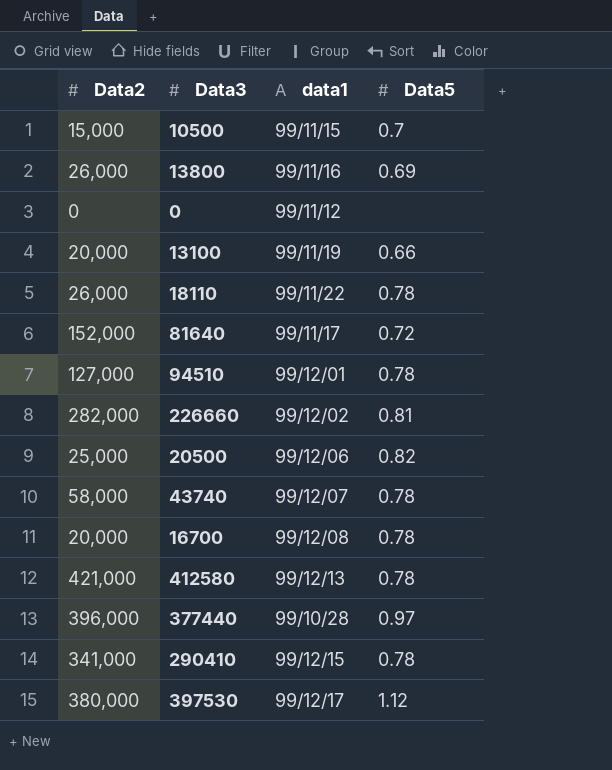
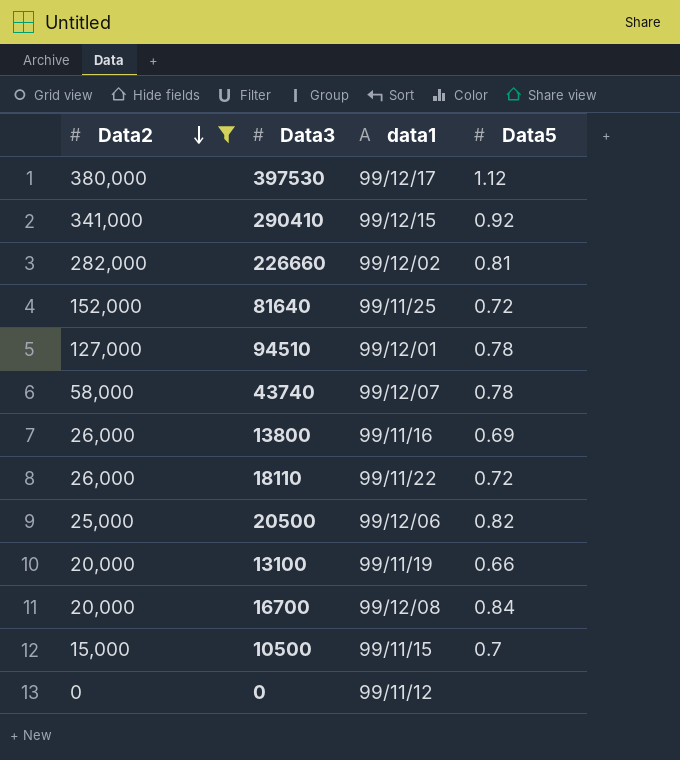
filter: none -> Data2 <= 380,000
row order: none -> Data2 descending
290410 | Data5: 0.78 -> 0.92
81640 | data1: 99/11/17 -> 99/11/25
18110 | Data5: 0.78 -> 0.72
16700 | Data5: 0.78 -> 0.84

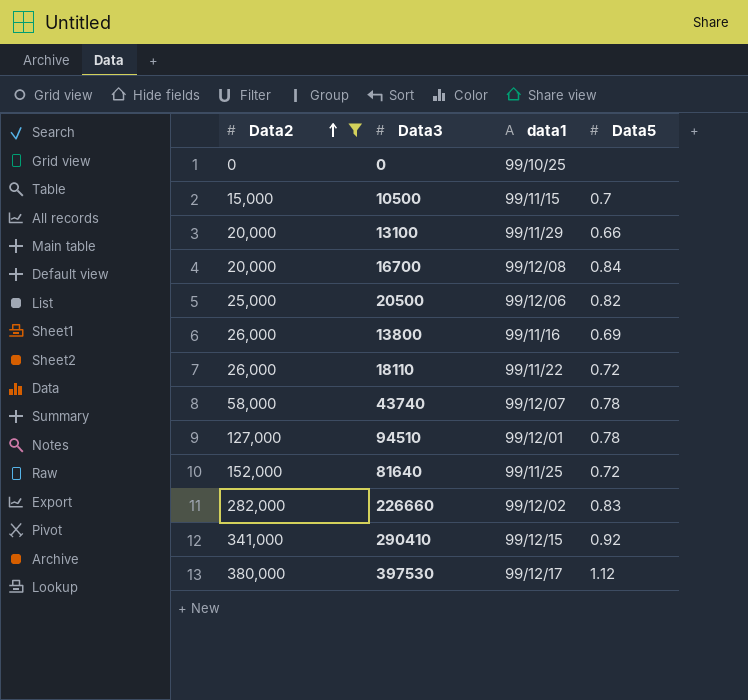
row order: Data2 descending -> Data2 ascending
0 | data1: 99/11/12 -> 99/10/25
13100 | data1: 99/11/19 -> 99/11/29
226660 | Data5: 0.81 -> 0.83

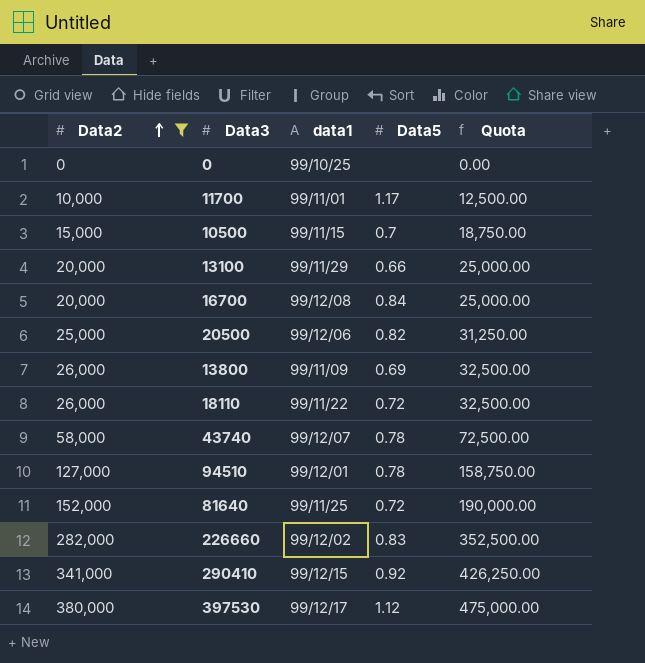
column Quota | formula: none -> [Data2] * 1.25
row 11700: none -> 10,000 | 99/11/01 | 1.17 | 12,500.00
13800 | data1: 99/11/16 -> 99/11/09

